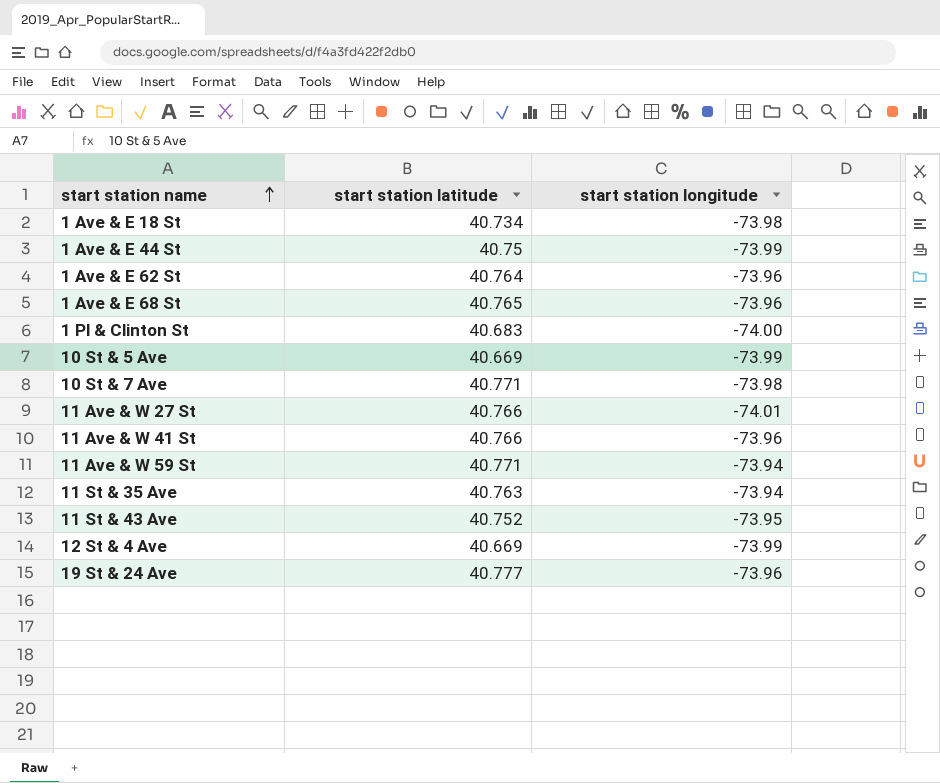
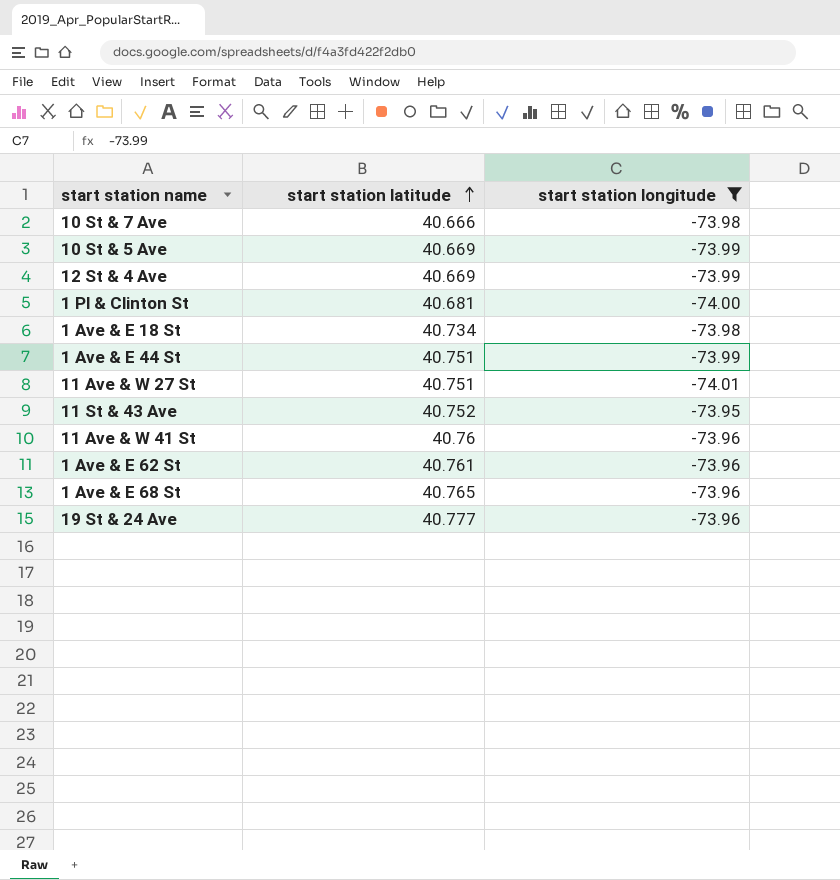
filter: none -> start station longitude != -73.94
row order: start station name ascending -> start station latitude ascending
10 St & 7 Ave | start station latitude: 40.771 -> 40.666
1 Pl & Clinton St | start station latitude: 40.683 -> 40.681
1 Ave & E 44 St | start station latitude: 40.75 -> 40.751
11 Ave & W 27 St | start station latitude: 40.766 -> 40.751
11 Ave & W 41 St | start station latitude: 40.766 -> 40.76
1 Ave & E 62 St | start station latitude: 40.764 -> 40.761

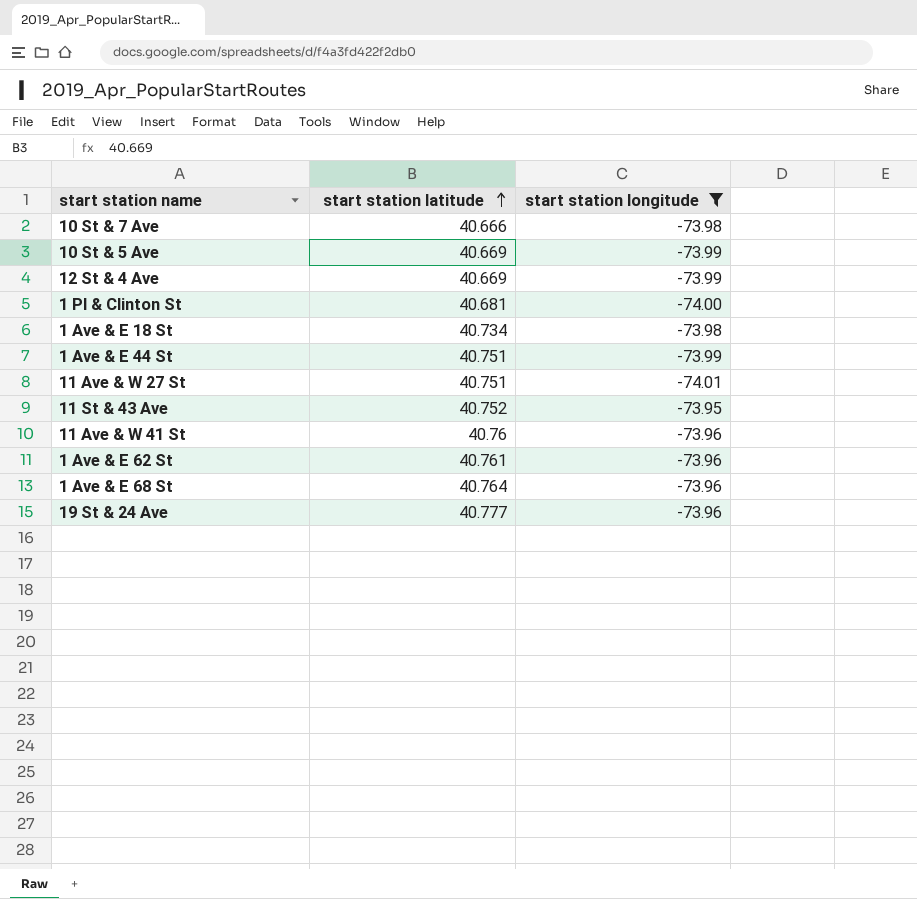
1 Ave & E 68 St | start station latitude: 40.765 -> 40.764

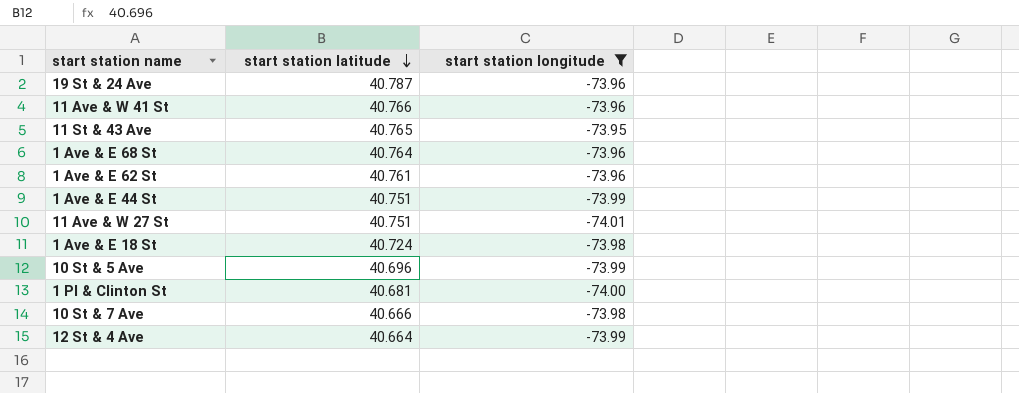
row order: start station latitude ascending -> start station latitude descending
19 St & 24 Ave | start station latitude: 40.777 -> 40.787
11 Ave & W 41 St | start station latitude: 40.76 -> 40.766
11 St & 43 Ave | start station latitude: 40.752 -> 40.765
1 Ave & E 18 St | start station latitude: 40.734 -> 40.724
10 St & 5 Ave | start station latitude: 40.669 -> 40.696
12 St & 4 Ave | start station latitude: 40.669 -> 40.664

